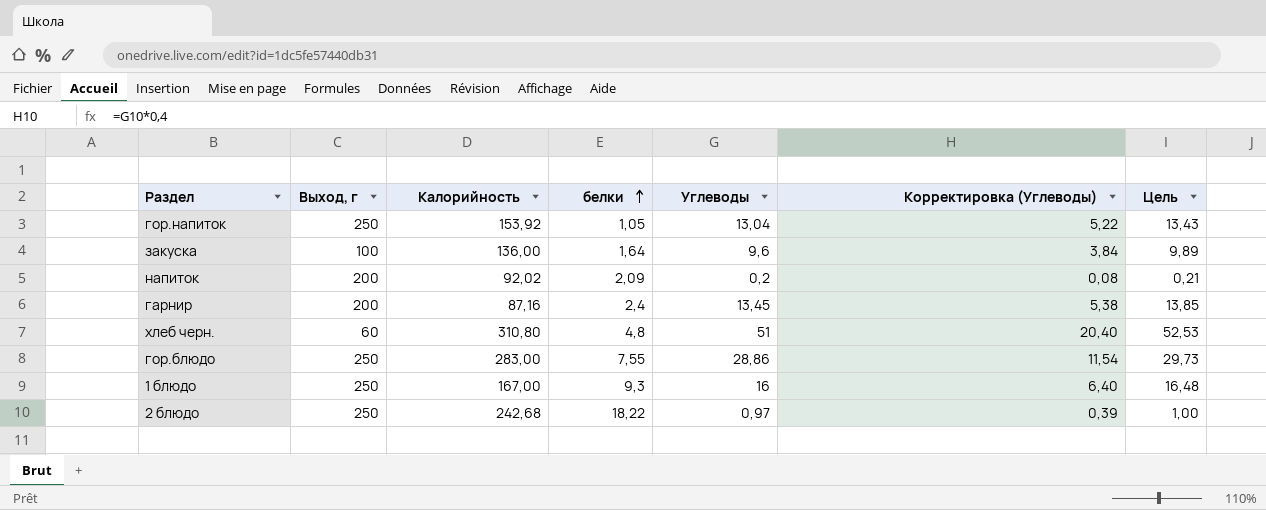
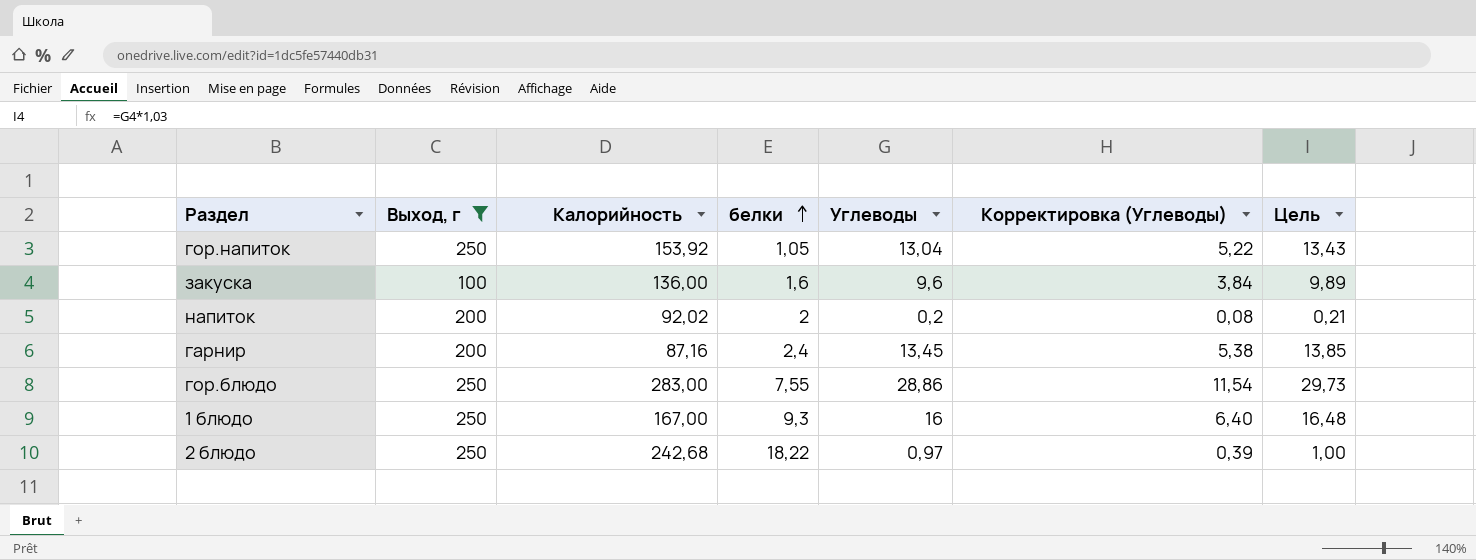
filter: none -> Выход, г != 60
закуска | белки: 1,64 -> 1,6
напиток | белки: 2,09 -> 2

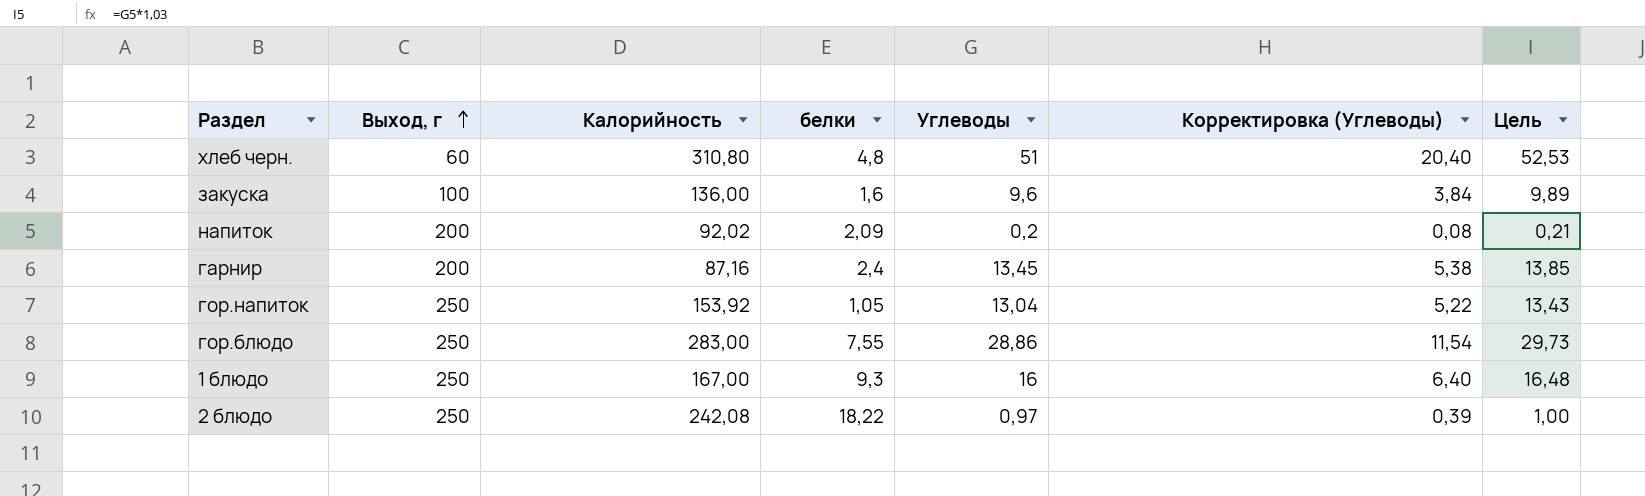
filter: Выход, г != 60 -> none
row order: белки ascending -> Выход, г ascending
напиток | белки: 2 -> 2,09
2 блюдо | Калорийность: 242,68 -> 242,08

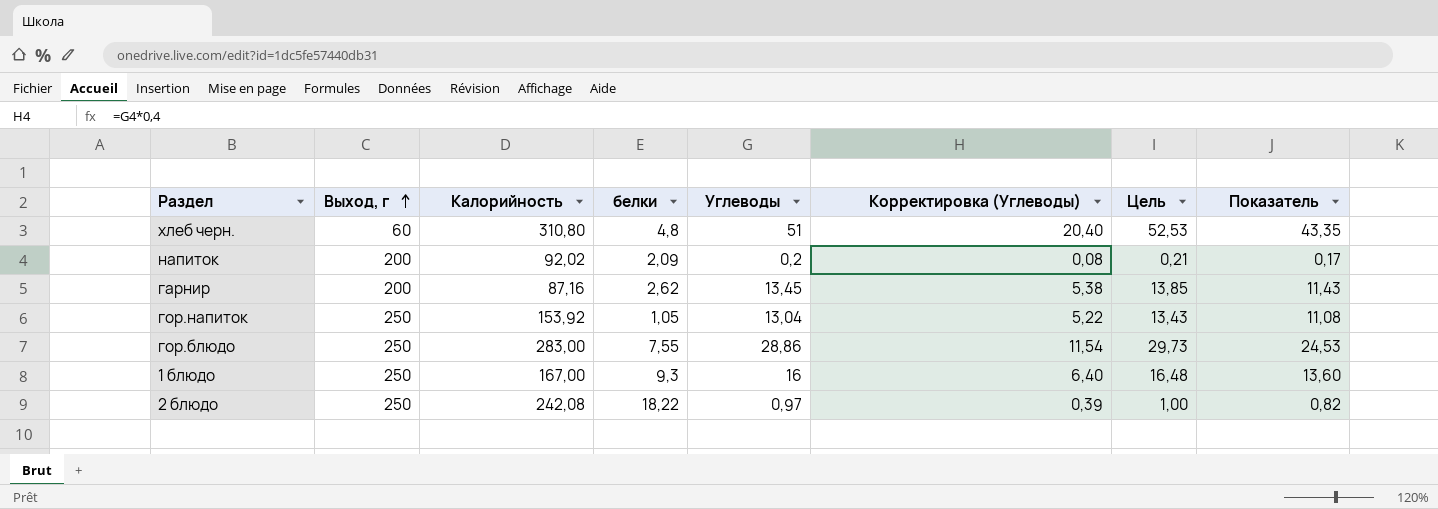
column Показатель | formula: none -> [Углеводы] * 0,85
row закуска: 100 | 136,00 | 1,6 | 9,6 | 3,84 | 9,89 -> none
гарнир | белки: 2,4 -> 2,62

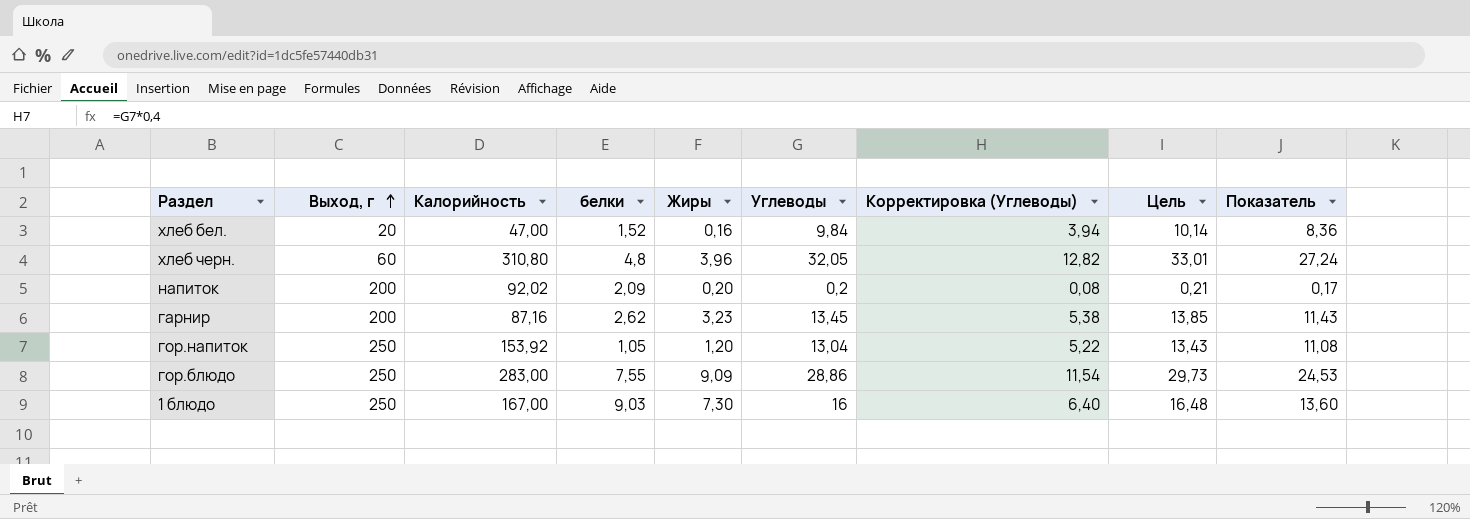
column Жиры | position: none -> 5
row 2 блюдо: 250 | 242,08 | 18,22 | 0,97 | 0,39 | 1,00 | 0,82 -> none
row хлеб бел.: none -> 20 | 47,00 | 1,52 | 0,16 | 9,84 | 3,94 | 10,14 | 8,36
хлеб черн. | Углеводы: 51 -> 32,05
хлеб черн. | Корректировка (Углеводы): 20,40 -> 12,82
хлеб черн. | Цель: 52,53 -> 33,01
хлеб черн. | Показатель: 43,35 -> 27,24
1 блюдо | белки: 9,3 -> 9,03

